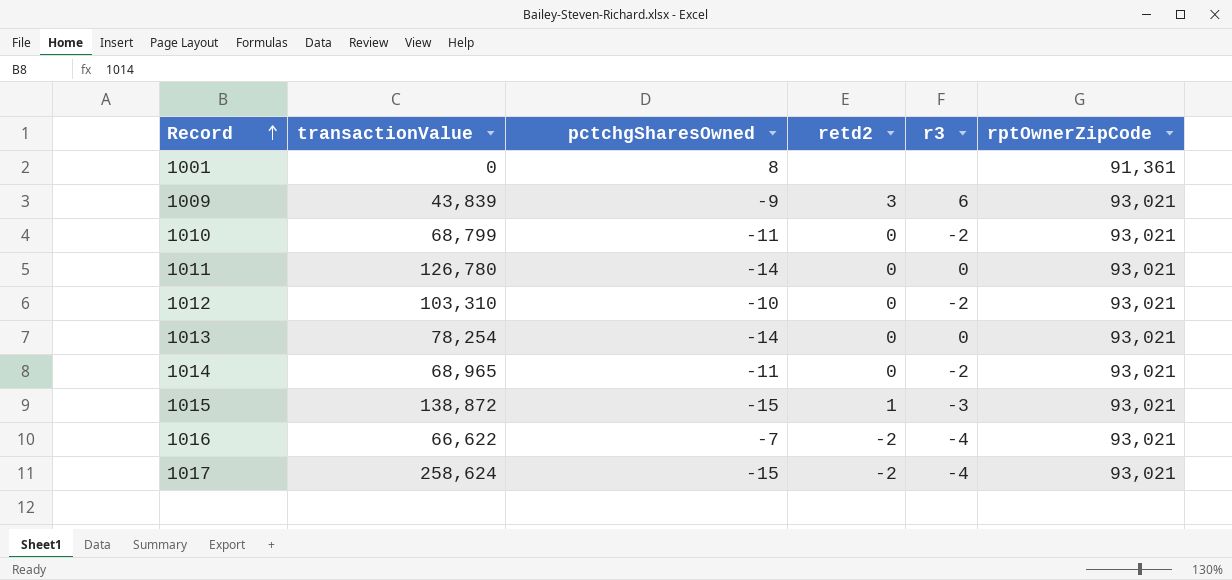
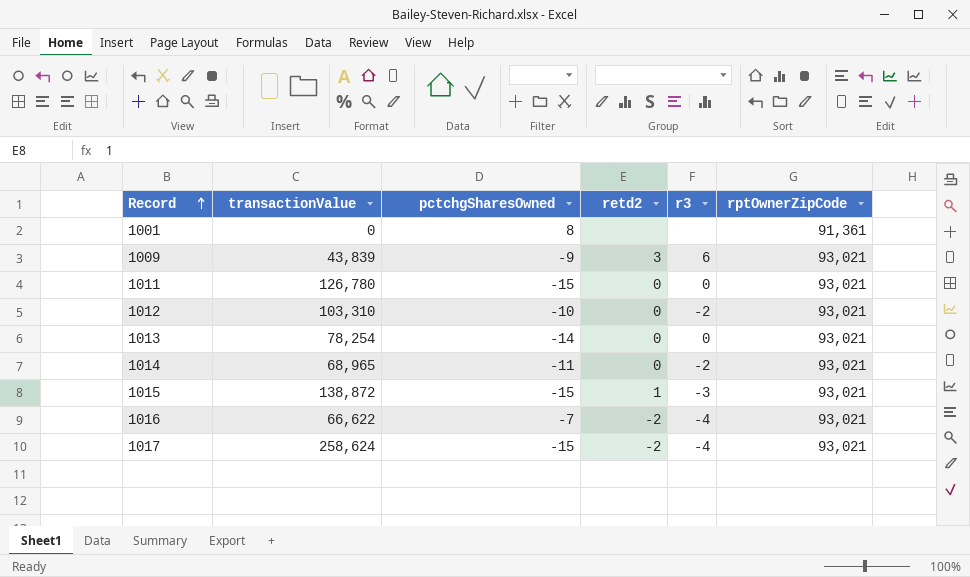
row 1010: 68,799 | -11 | 0 | -2 | 93,021 -> none
1011 | pctchgSharesOwned: -14 -> -15

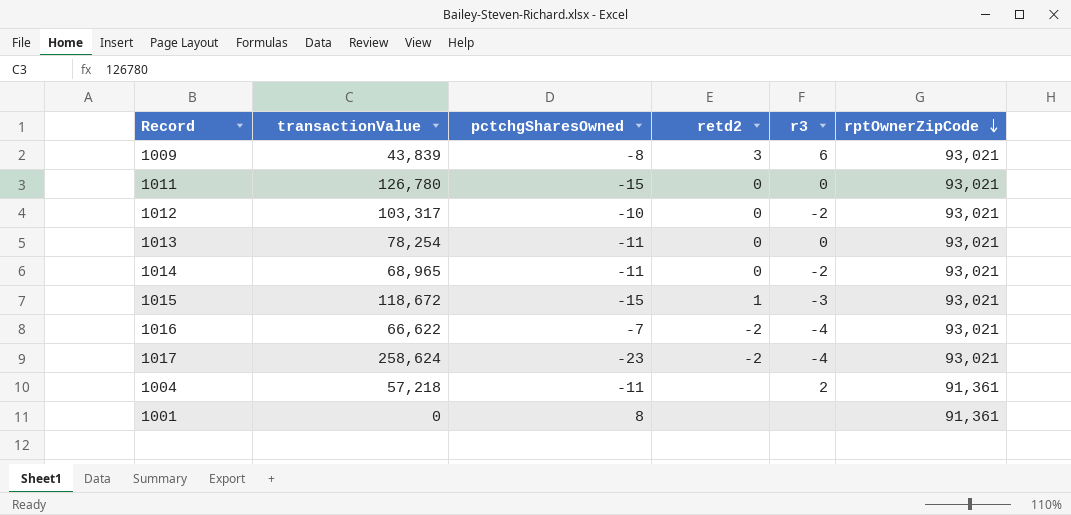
row order: Record ascending -> rptOwnerZipCode descending
1009 | pctchgSharesOwned: -9 -> -8
1012 | transactionValue: 103,310 -> 103,317
1013 | pctchgSharesOwned: -14 -> -11
1015 | transactionValue: 138,872 -> 118,672
1017 | pctchgSharesOwned: -15 -> -23
row 1004: none -> 57,218 | -11 | none | 2 | 91,361

